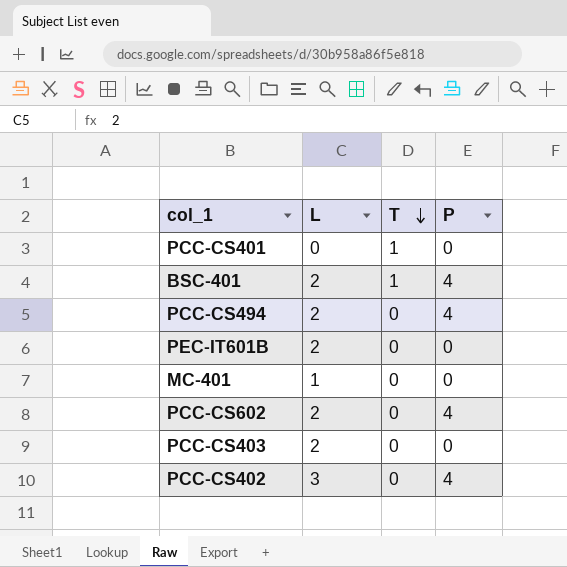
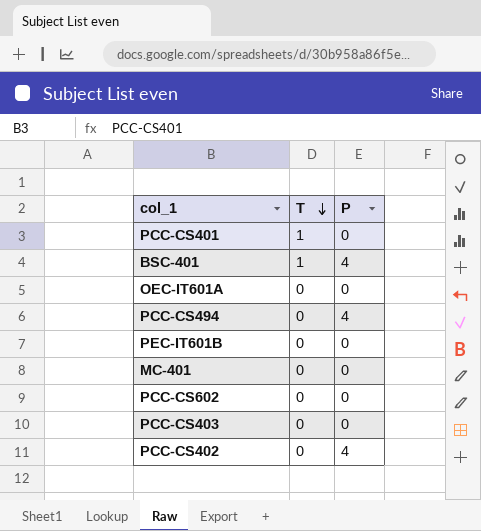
column L | position: 2 -> none
row OEC-IT601A: none -> 0 | 0
PCC-CS602 | P: 4 -> 0

